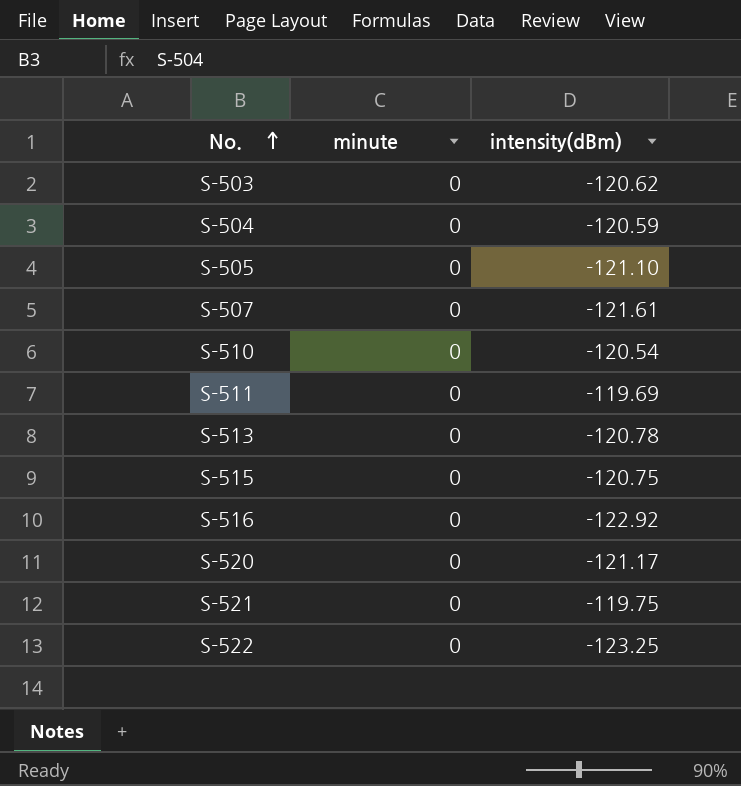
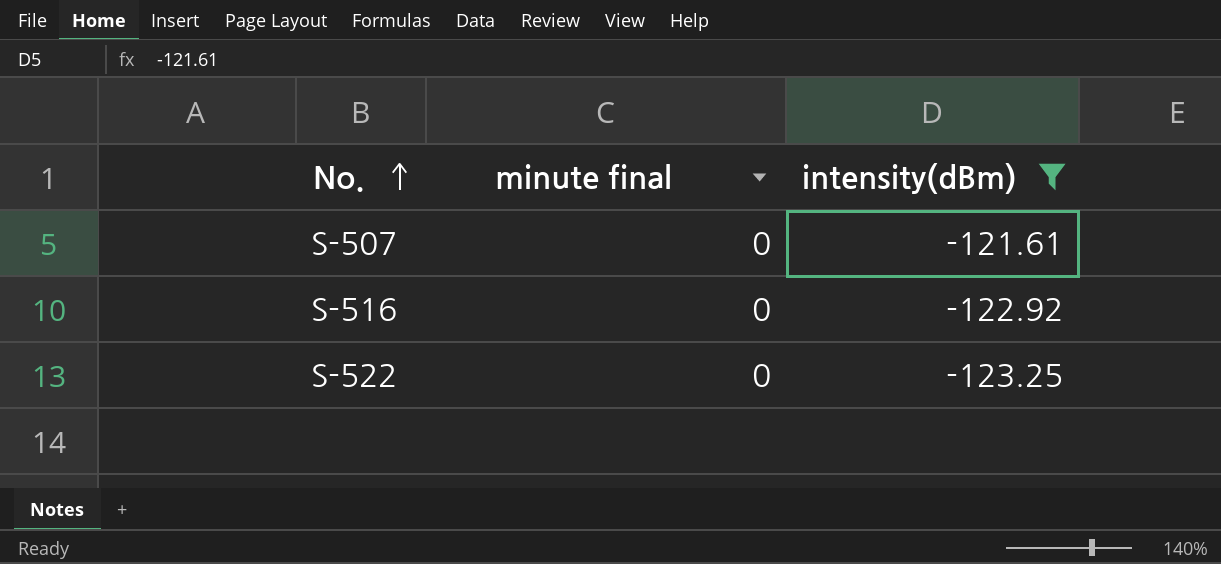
filter: none -> intensity(dBm) <= -121.61
column name: minute -> minute final

